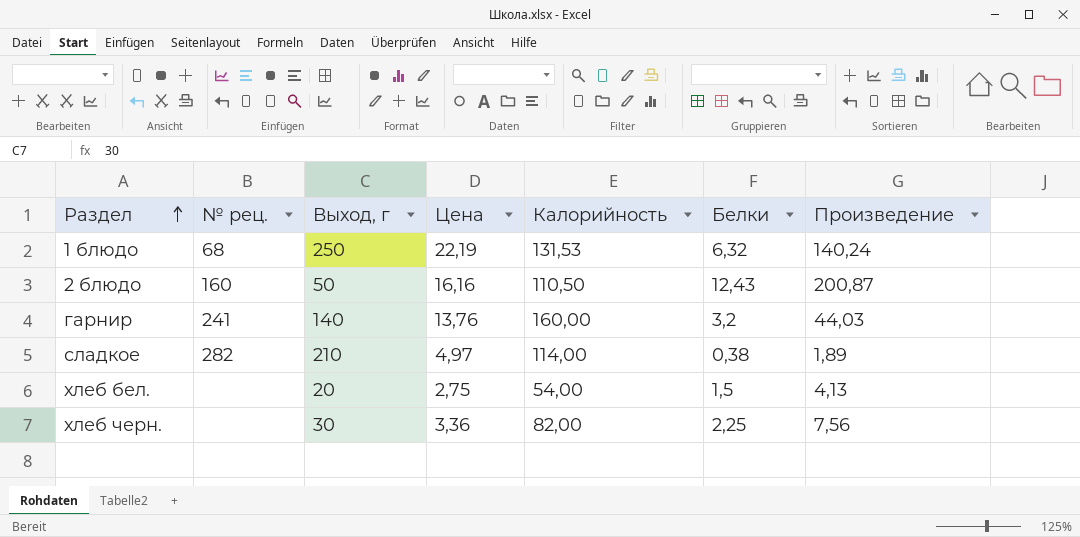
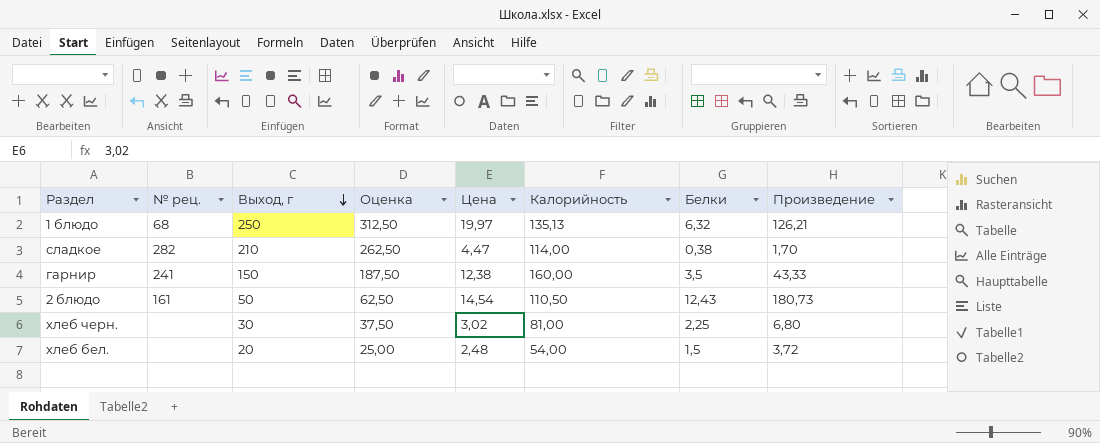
row order: Раздел ascending -> Выход, г descending
column Оценка | formula: none -> [Выход, г] * 1,25
1 блюдо | Цена: 22,19 -> 19,97
1 блюдо | Калорийность: 131,53 -> 135,13
1 блюдо | Произведение: 140,24 -> 126,21
сладкое | Цена: 4,97 -> 4,47
сладкое | Произведение: 1,89 -> 1,70
гарнир | Выход, г: 140 -> 150
гарнир | Цена: 13,76 -> 12,38
гарнир | Белки: 3,2 -> 3,5
гарнир | Произведение: 44,03 -> 43,33
2 блюдо | № рец.: 160 -> 161
2 блюдо | Цена: 16,16 -> 14,54
2 блюдо | Произведение: 200,87 -> 180,73
хлеб черн. | Цена: 3,36 -> 3,02
хлеб черн. | Калорийность: 82,00 -> 81,00
хлеб черн. | Произведение: 7,56 -> 6,80
хлеб бел. | Цена: 2,75 -> 2,48
хлеб бел. | Произведение: 4,13 -> 3,72

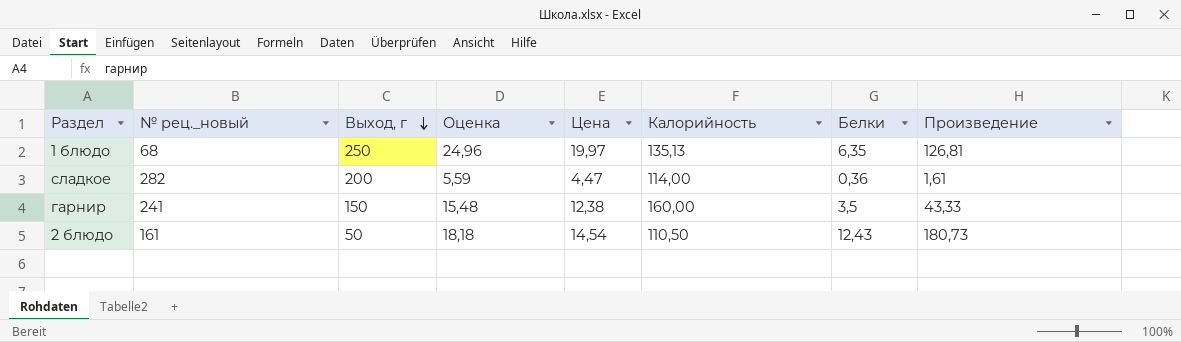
column name: № рец. -> № рец._новый
column Оценка | formula: [Выход, г] * 1,25 -> [Цена] * 1,25
row хлеб черн.: none | 30 | 37,50 | 3,02 | 81,00 | 2,25 | 6,80 -> none
row хлеб бел.: none | 20 | 25,00 | 2,48 | 54,00 | 1,5 | 3,72 -> none
1 блюдо | Белки: 6,32 -> 6,35
1 блюдо | Произведение: 126,21 -> 126,81
сладкое | Выход, г: 210 -> 200
сладкое | Белки: 0,38 -> 0,36
сладкое | Произведение: 1,70 -> 1,61

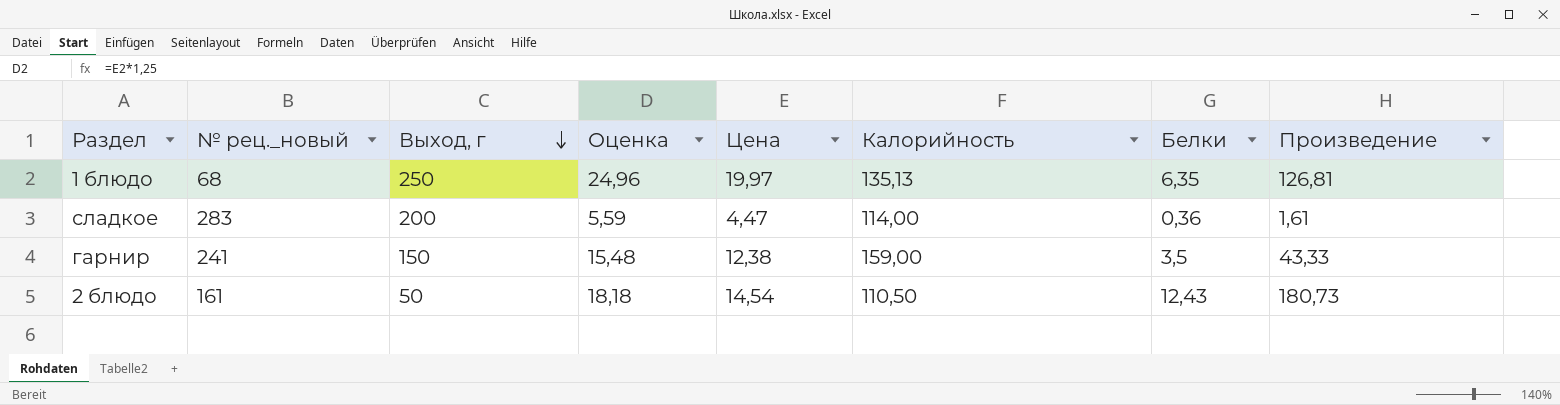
сладкое | № рец._новый: 282 -> 283
гарнир | Калорийность: 160,00 -> 159,00

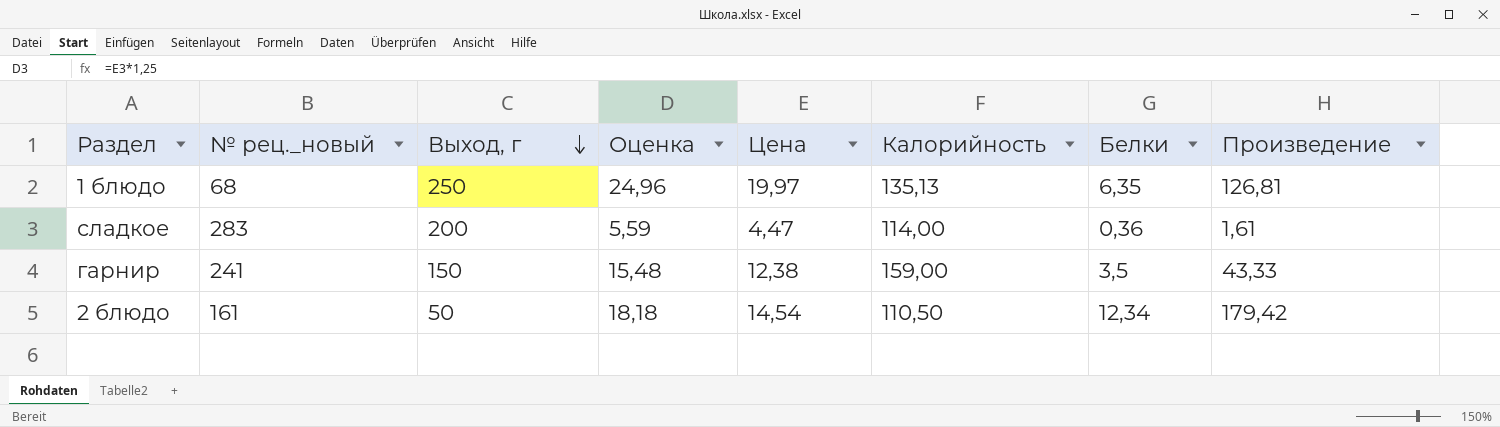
2 блюдо | Белки: 12,43 -> 12,34
2 блюдо | Произведение: 180,73 -> 179,42

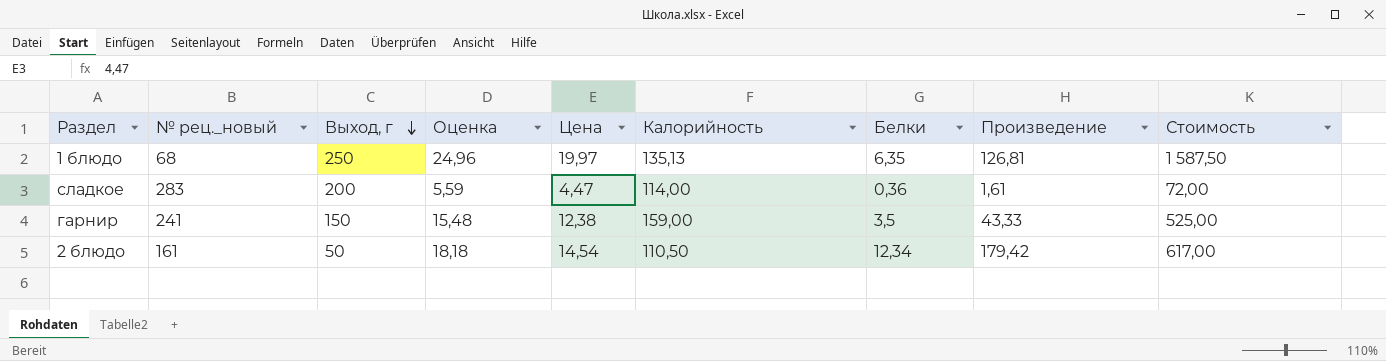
column Стоимость | formula: none -> [Выход, г] * [Белки]

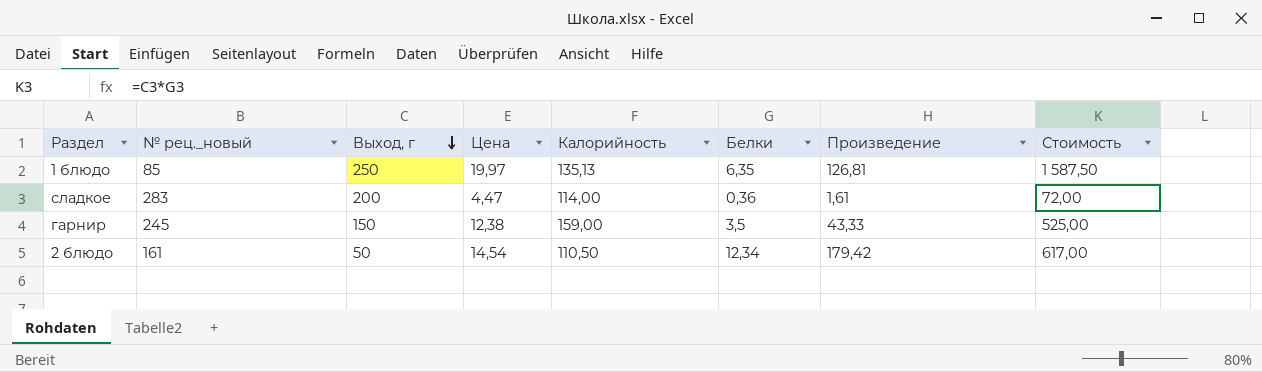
column Оценка | formula: [Цена] * 1,25 -> none
1 блюдо | № рец._новый: 68 -> 85
гарнир | № рец._новый: 241 -> 245

